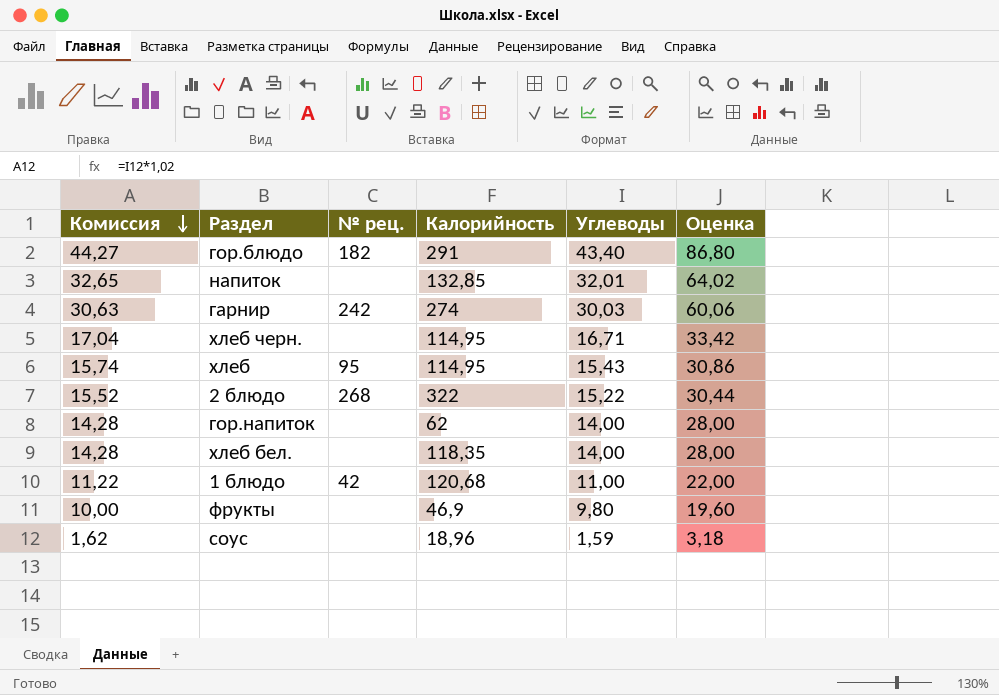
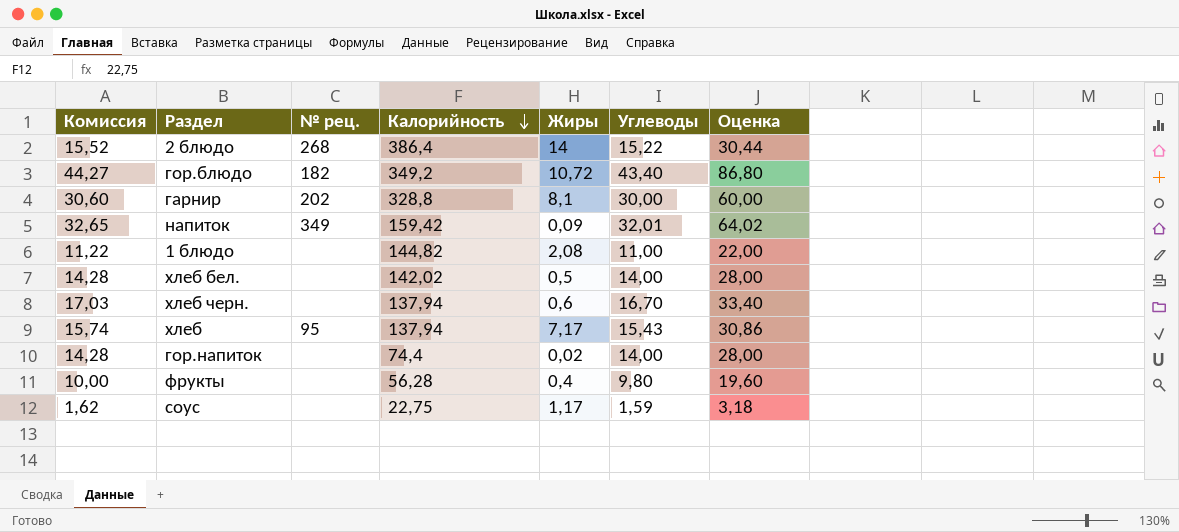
row order: Комиссия descending -> Калорийность descending
column Жиры | position: none -> 5
2 блюдо | Калорийность: 322 -> 386,4
гор.блюдо | Калорийность: 291 -> 349,2
гарнир | Комиссия: 30,63 -> 30,60
гарнир | № рец.: 242 -> 202
гарнир | Калорийность: 274 -> 328,8
гарнир | Углеводы: 30,03 -> 30,00
гарнир | Оценка: 60,06 -> 60,00
напиток | № рец.: none -> 349
напиток | Калорийность: 132,85 -> 159,42
1 блюдо | № рец.: 42 -> none
1 блюдо | Калорийность: 120,68 -> 144,82
хлеб бел. | Калорийность: 118,35 -> 142,02
хлеб черн. | Комиссия: 17,04 -> 17,03
хлеб черн. | Калорийность: 114,95 -> 137,94
хлеб черн. | Углеводы: 16,71 -> 16,70
хлеб черн. | Оценка: 33,42 -> 33,40
хлеб | Калорийность: 114,95 -> 137,94
гор.напиток | Калорийность: 62 -> 74,4
фрукты | Калорийность: 46,9 -> 56,28
соус | Калорийность: 18,96 -> 22,75

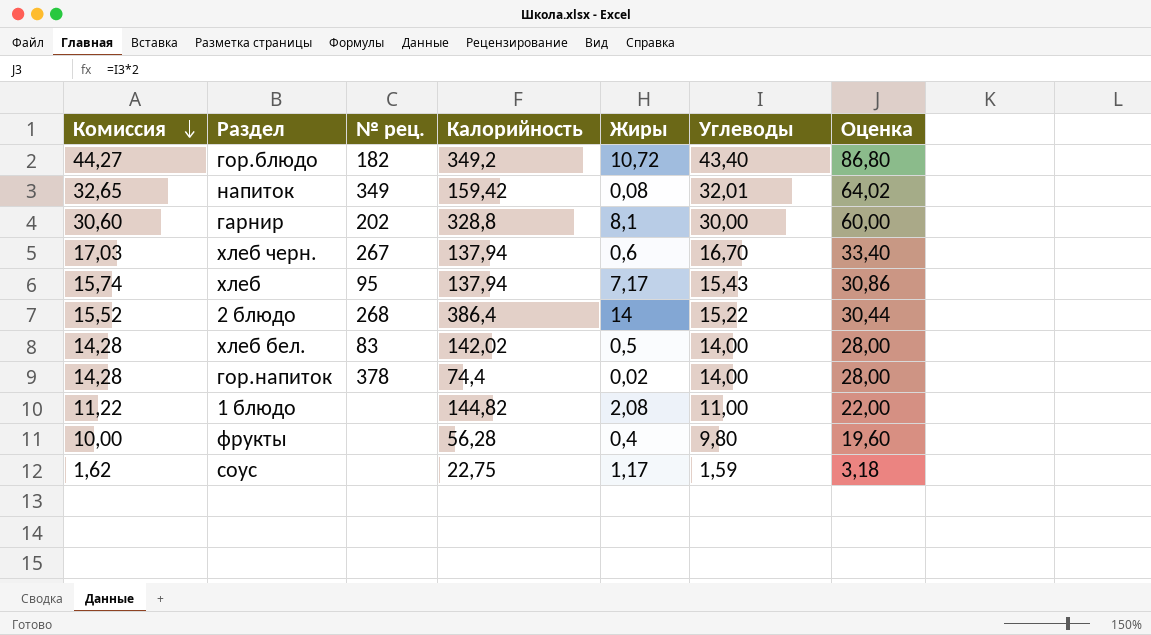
row order: Калорийность descending -> Комиссия descending
напиток | Жиры: 0,09 -> 0,08
хлеб черн. | № рец.: none -> 267
хлеб бел. | № рец.: none -> 83
гор.напиток | № рец.: none -> 378

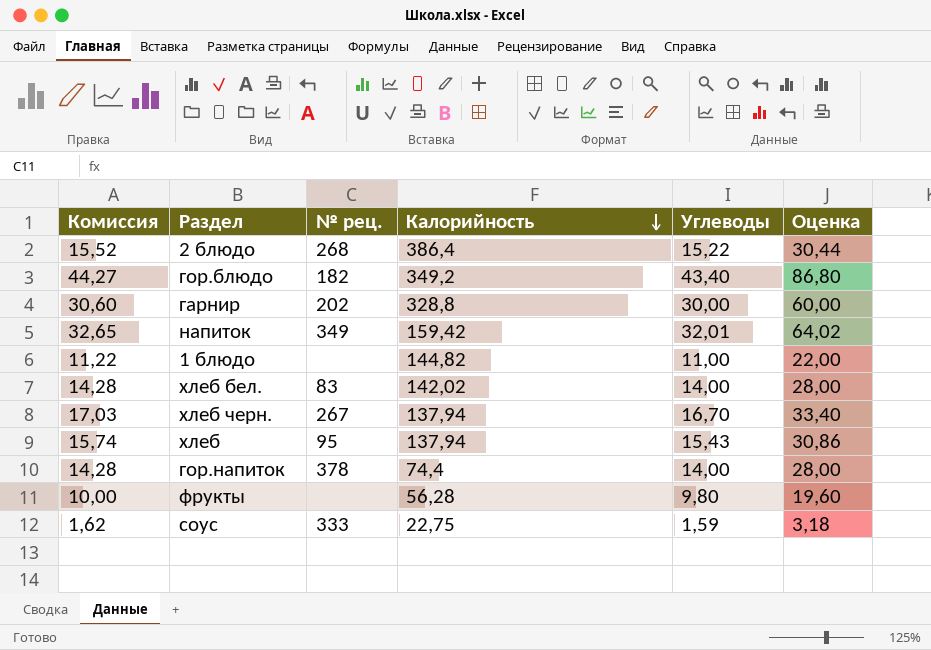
row order: Комиссия descending -> Калорийность descending
column Жиры | position: 5 -> none
соус | № рец.: none -> 333

